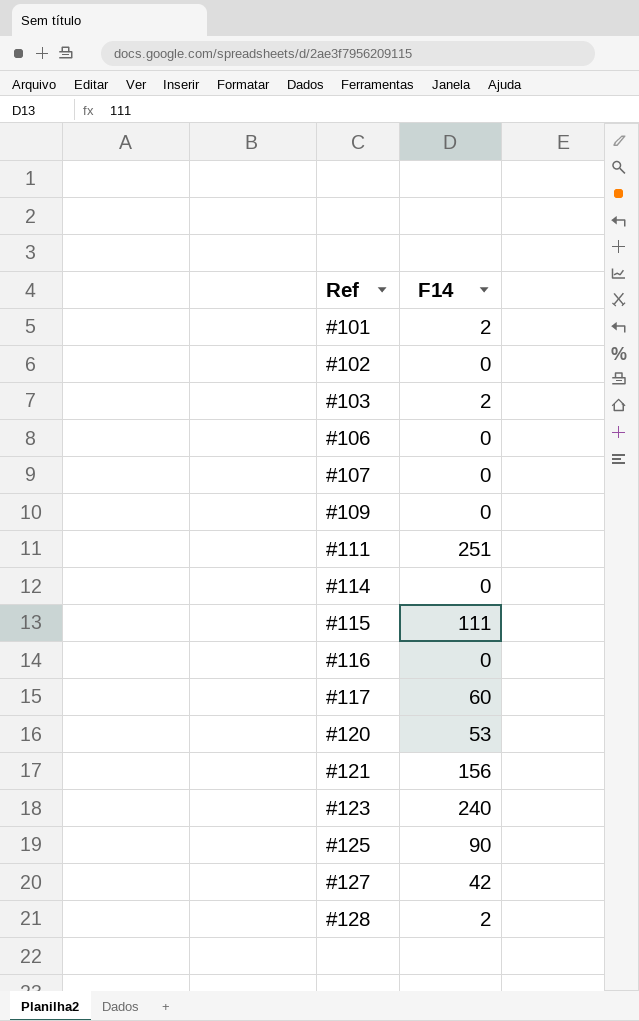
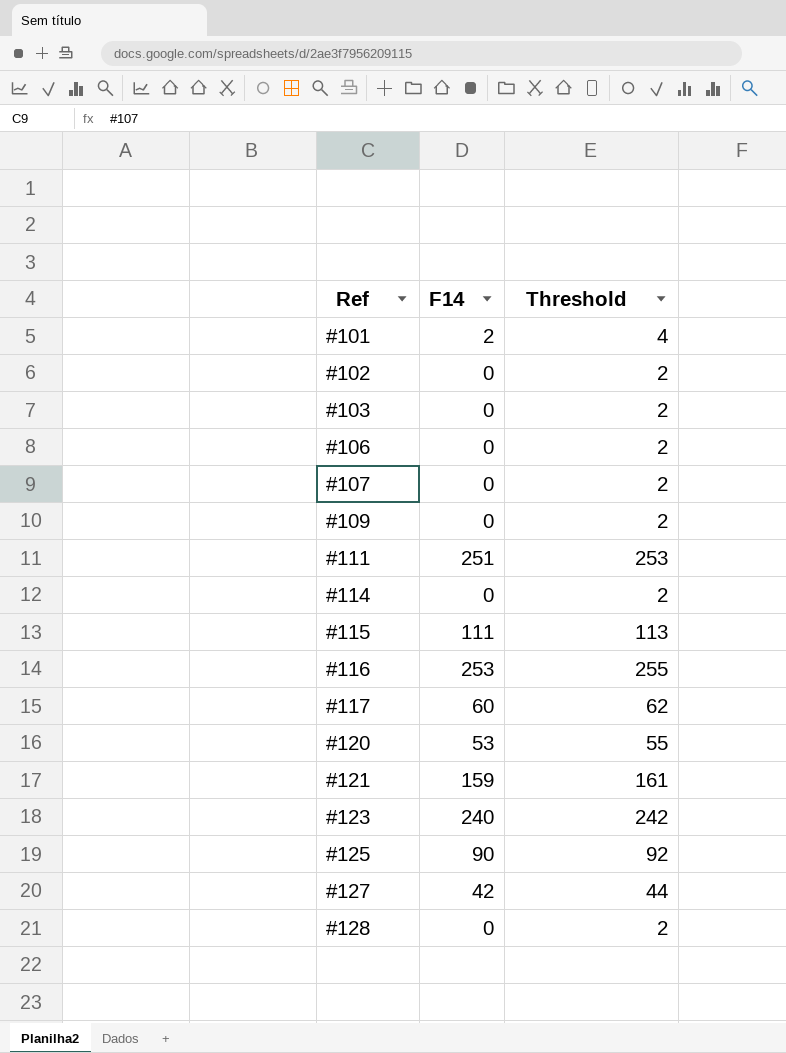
column Threshold | formula: none -> [F14] + 2
#103 | F14: 2 -> 0
#116 | F14: 0 -> 253
#121 | F14: 156 -> 159
#128 | F14: 2 -> 0

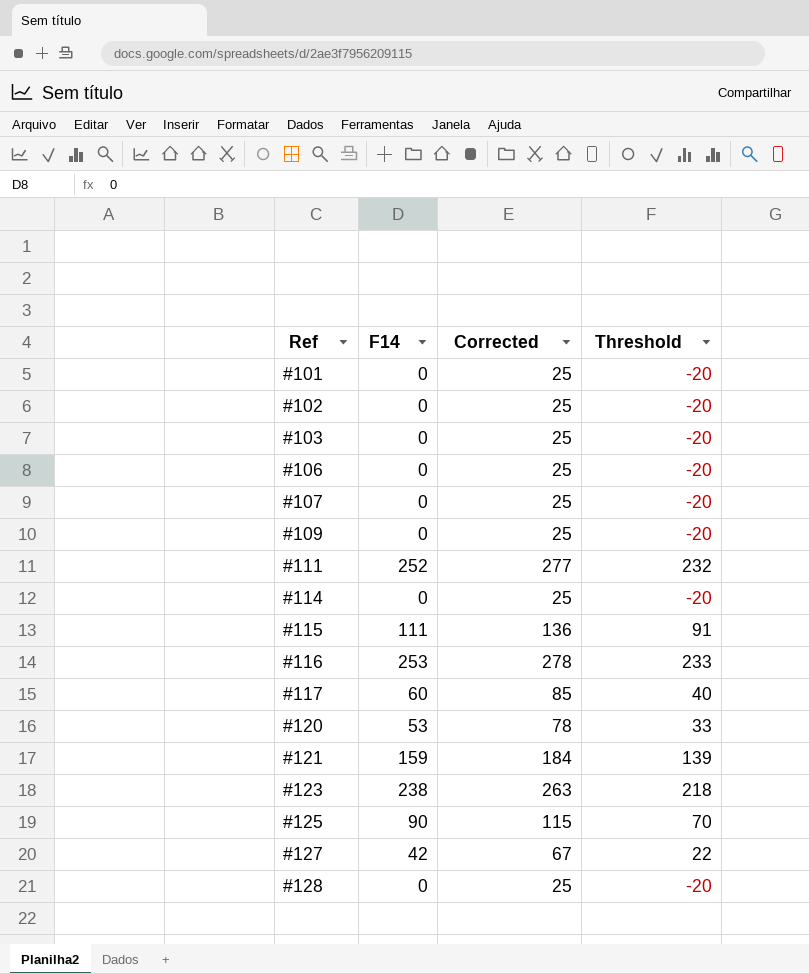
column Corrected | formula: none -> [F14] + 25
column Threshold | formula: [F14] + 2 -> [F14] - 20
#101 | F14: 2 -> 0
#111 | F14: 251 -> 252
#123 | F14: 240 -> 238

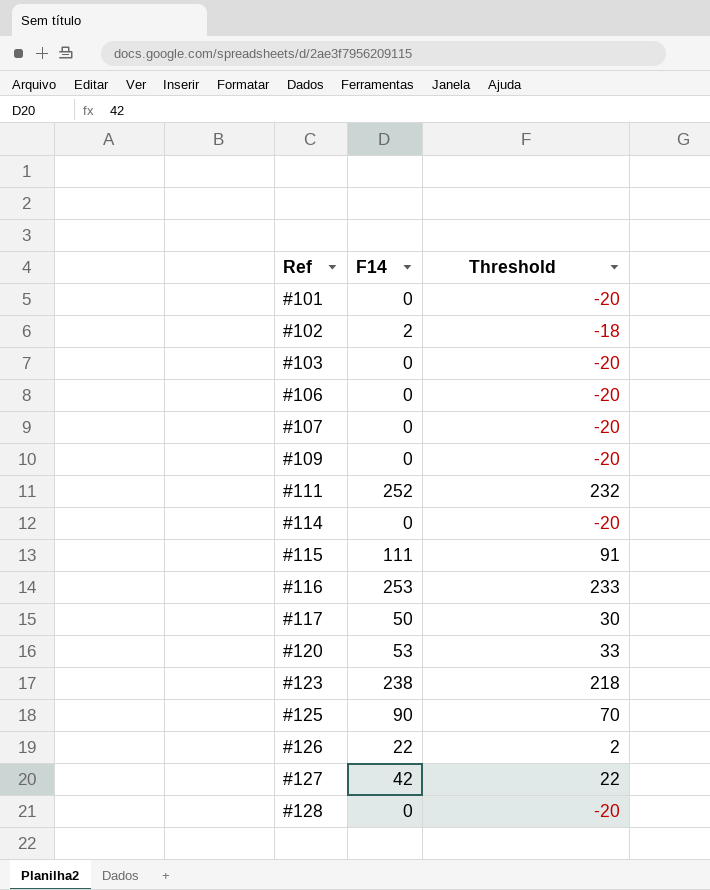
column Corrected | formula: [F14] + 25 -> none
row #121: 159 | 184 | 139 -> none
#102 | F14: 0 -> 2
#102 | Threshold: -20 -> -18
#117 | F14: 60 -> 50
#117 | Threshold: 40 -> 30
row #126: none -> 22 | 2

